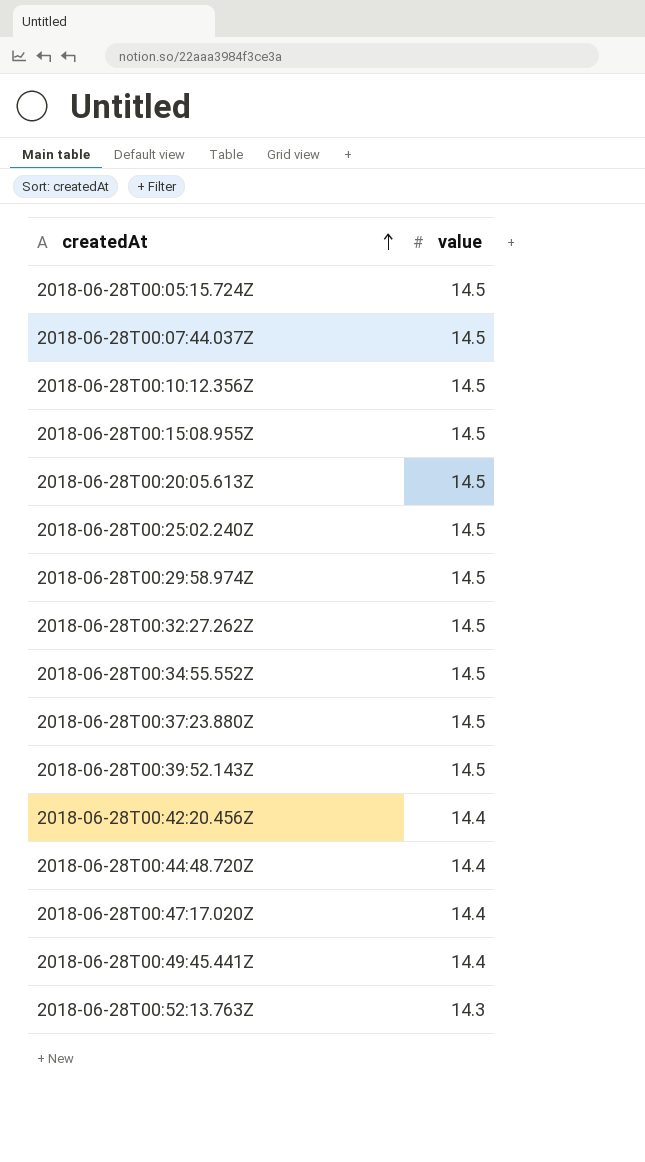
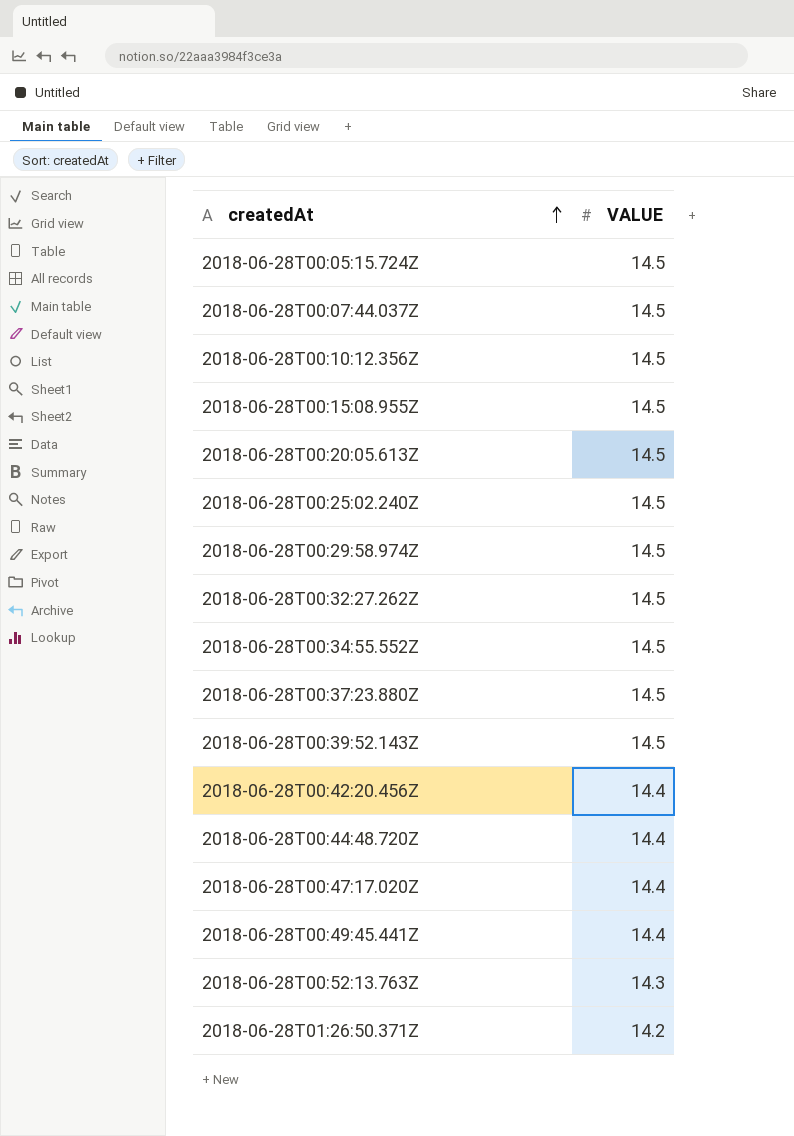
column name: value -> VALUE
row 2018-06-28T01:26:50.371Z: none -> 14.2

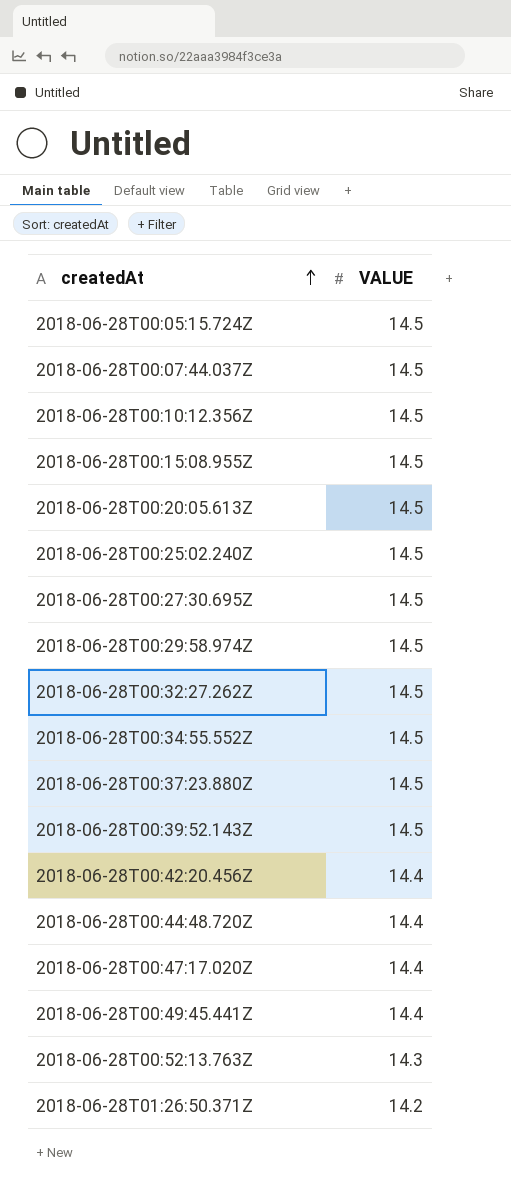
row 2018-06-28T00:27:30.695Z: none -> 14.5

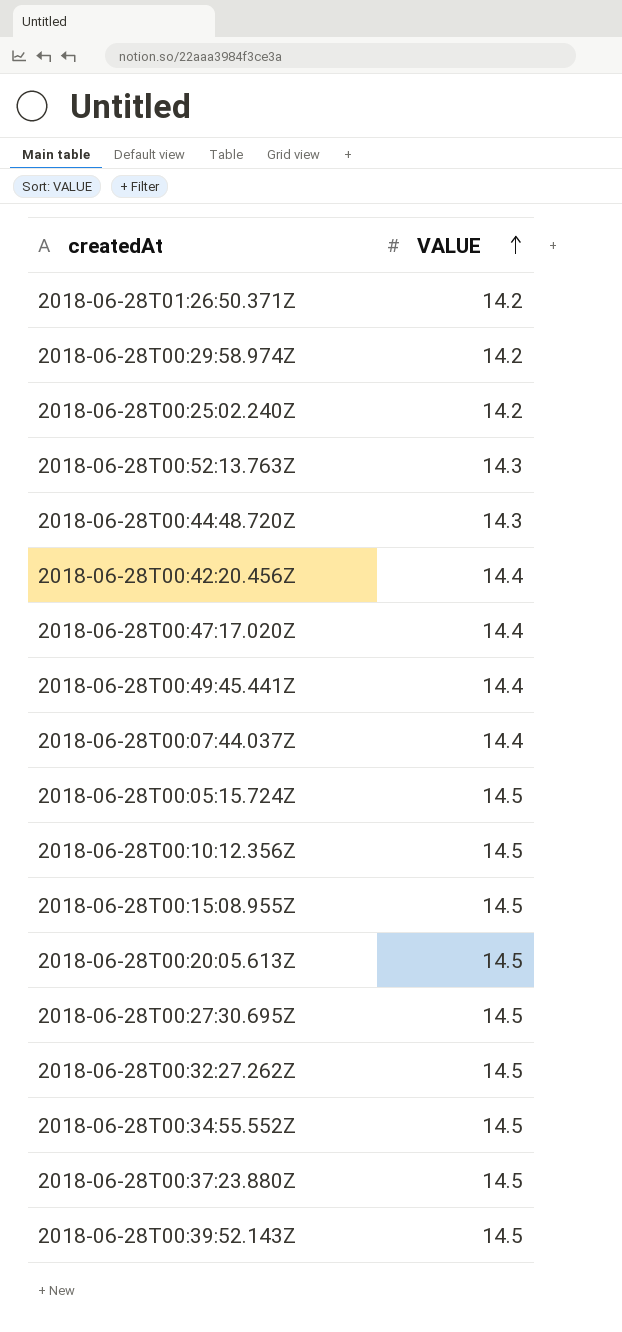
row order: createdAt ascending -> VALUE ascending
2018-06-28T00:29:58.974Z | VALUE: 14.5 -> 14.2
2018-06-28T00:25:02.240Z | VALUE: 14.5 -> 14.2
2018-06-28T00:44:48.720Z | VALUE: 14.4 -> 14.3
2018-06-28T00:07:44.037Z | VALUE: 14.5 -> 14.4

